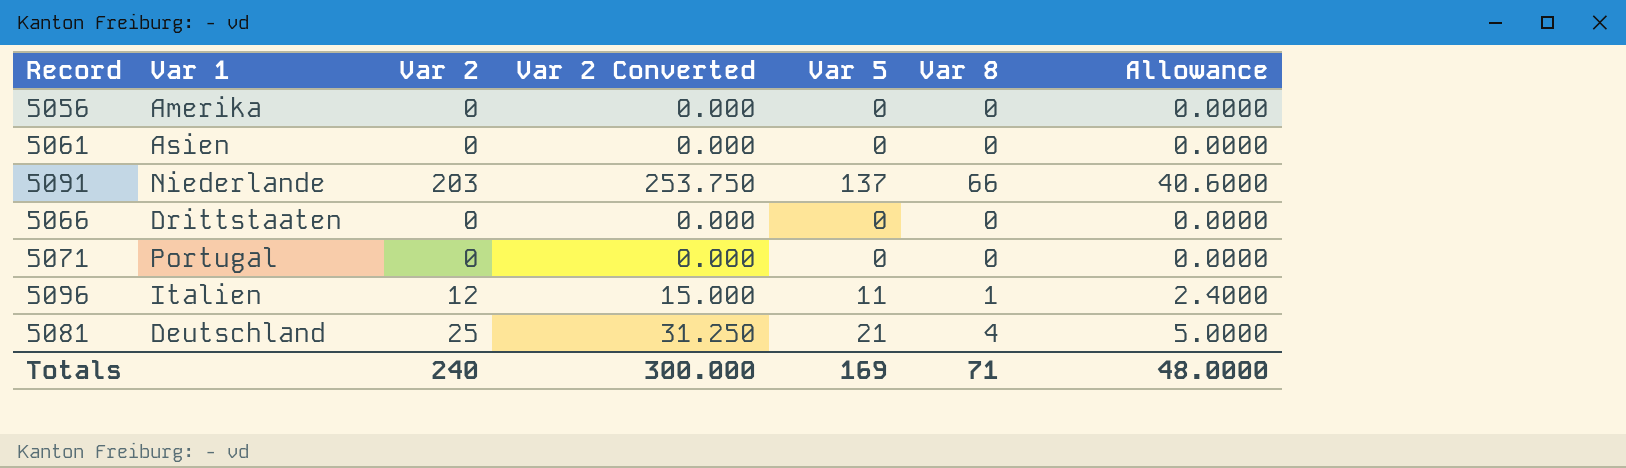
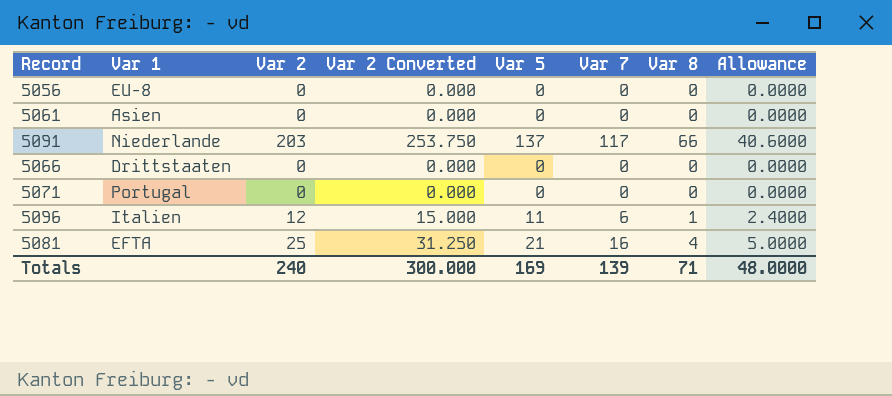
column Var 7 | position: none -> 6
5056 | Var 1: Amerika -> EU-8
5081 | Var 1: Deutschland -> EFTA

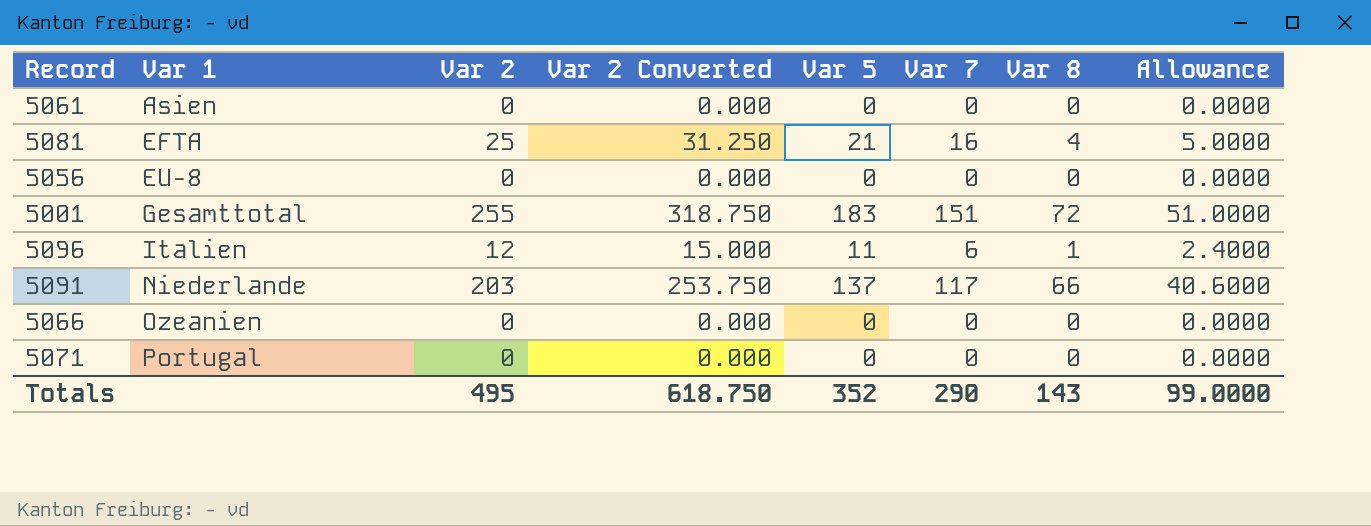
row order: none -> Var 1 ascending
row 5001: none -> Gesamttotal | 255 | 318.750 | 183 | 151 | 72 | 51.0000
5066 | Var 1: Drittstaaten -> Ozeanien
Totals | Var 2: 240 -> 495
Totals | Var 2 Converted: 300.000 -> 618.750
Totals | Var 5: 169 -> 352
Totals | Var 7: 139 -> 290
Totals | Var 8: 71 -> 143
Totals | Allowance: 48.0000 -> 99.0000

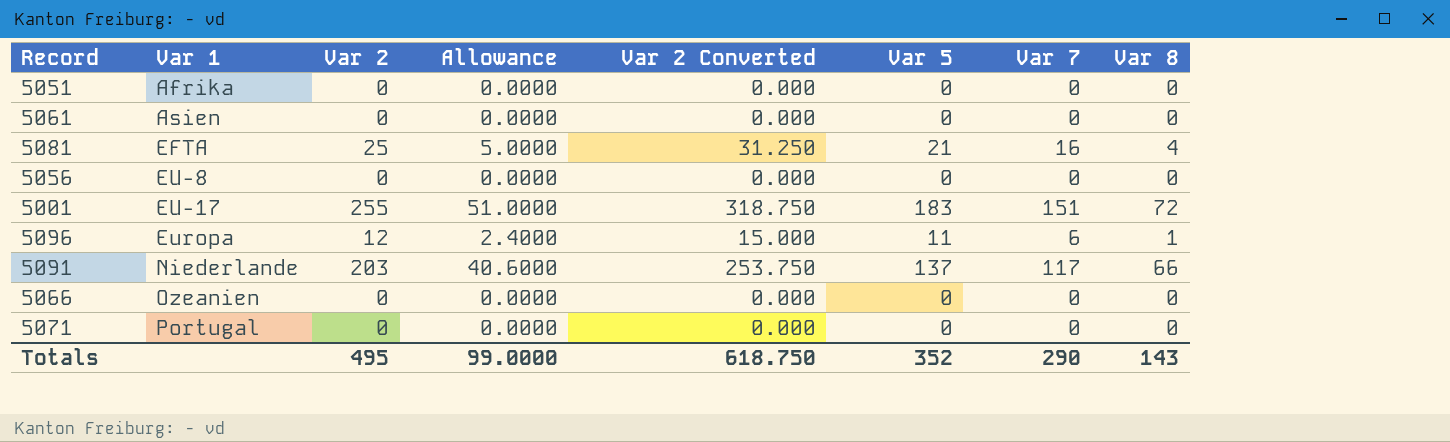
column Allowance | position: 8 -> 4
row 5051: none -> Afrika | 0 | 0.0000 | 0.000 | 0 | 0 | 0
5001 | Var 1: Gesamttotal -> EU-17
5096 | Var 1: Italien -> Europa

